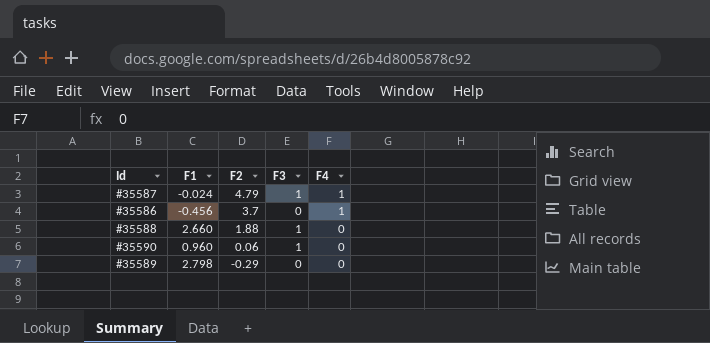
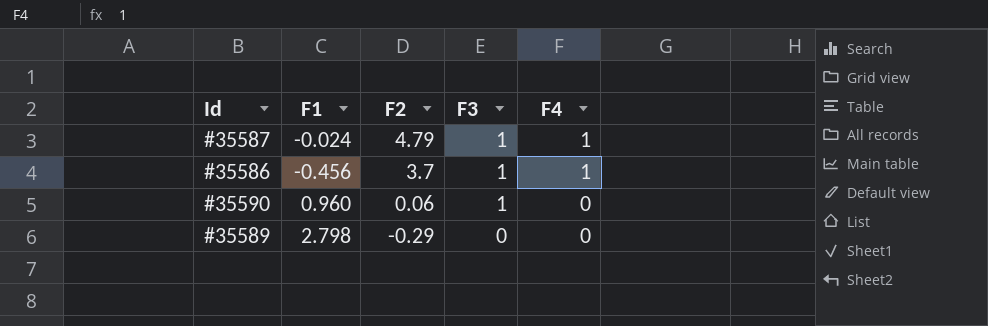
row #35588: 2.660 | 1.88 | 1 | 0 -> none
#35586 | F3: 0 -> 1

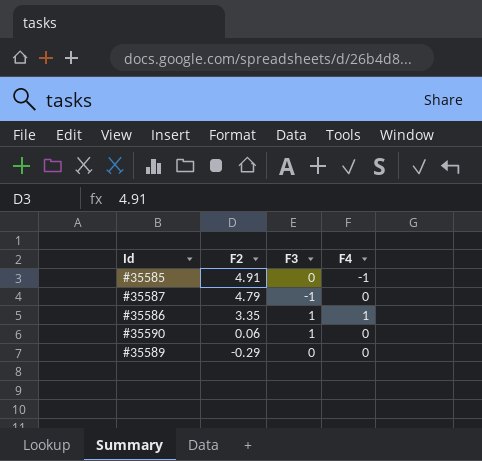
column F1 | position: 2 -> none
row #35585: none -> 4.91 | 0 | -1
#35587 | F3: 1 -> -1
#35587 | F4: 1 -> 0
#35586 | F2: 3.7 -> 3.35

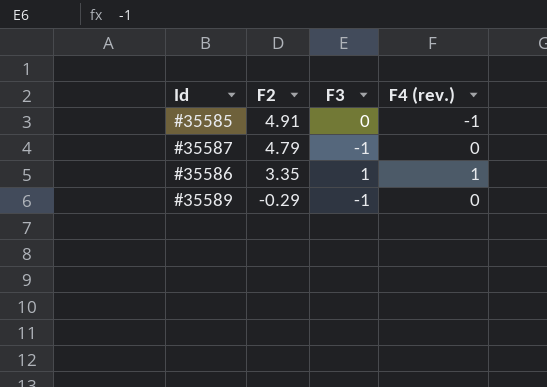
column name: F4 -> F4 (rev.)
row #35590: 0.06 | 1 | 0 -> none
#35589 | F3: 0 -> -1

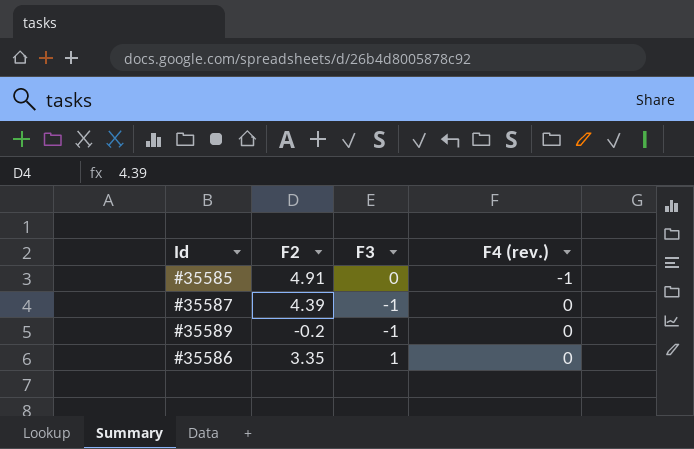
row order: F2 descending -> F4 (rev.) ascending
#35587 | F2: 4.79 -> 4.39
#35589 | F2: -0.29 -> -0.2
#35586 | F4 (rev.): 1 -> 0

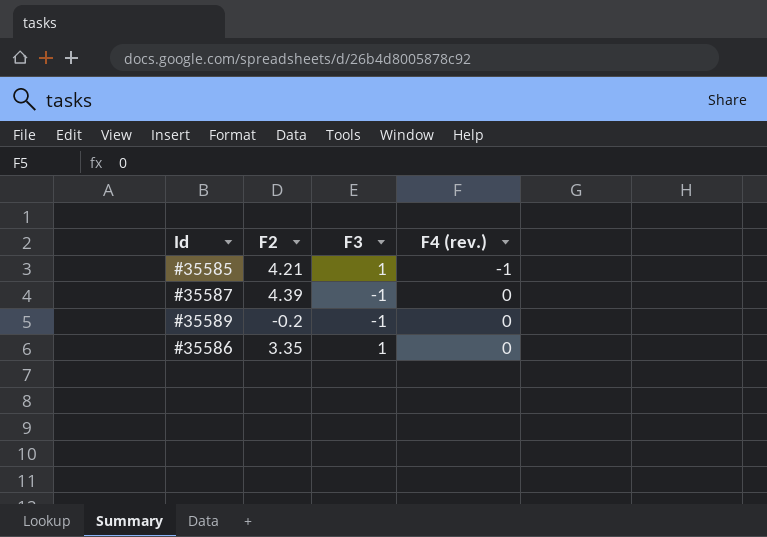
#35585 | F2: 4.91 -> 4.21
#35585 | F3: 0 -> 1

